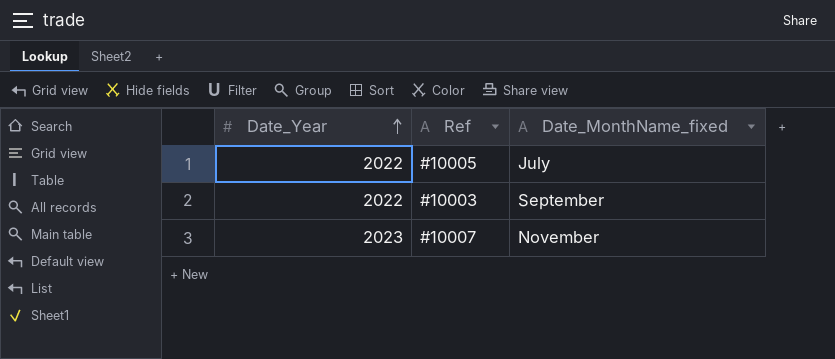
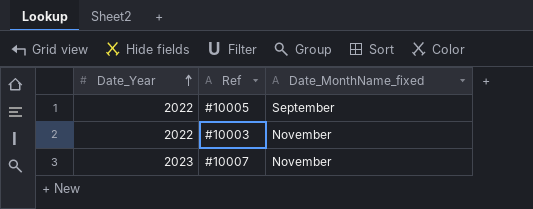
#10005 | Date_MonthName_fixed: July -> September
#10003 | Date_MonthName_fixed: September -> November

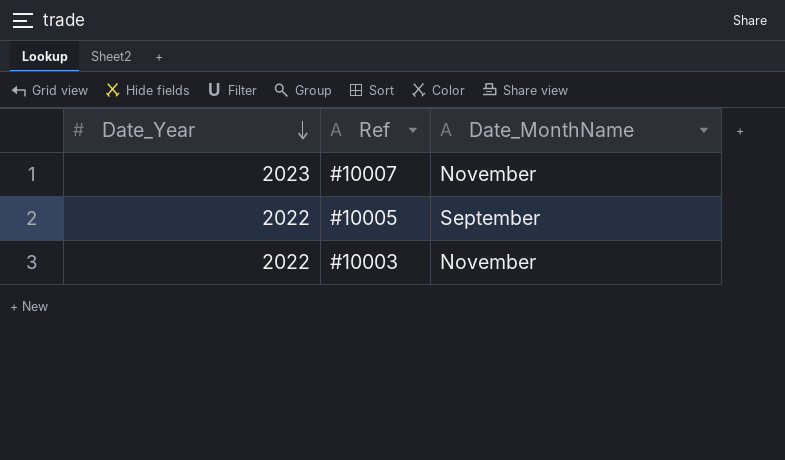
row order: Date_Year ascending -> Date_Year descending
column name: Date_MonthName_fixed -> Date_MonthName

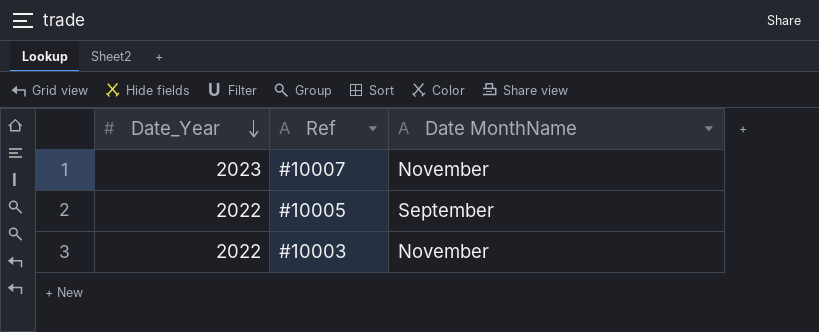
column name: Date_MonthName -> Date MonthName

